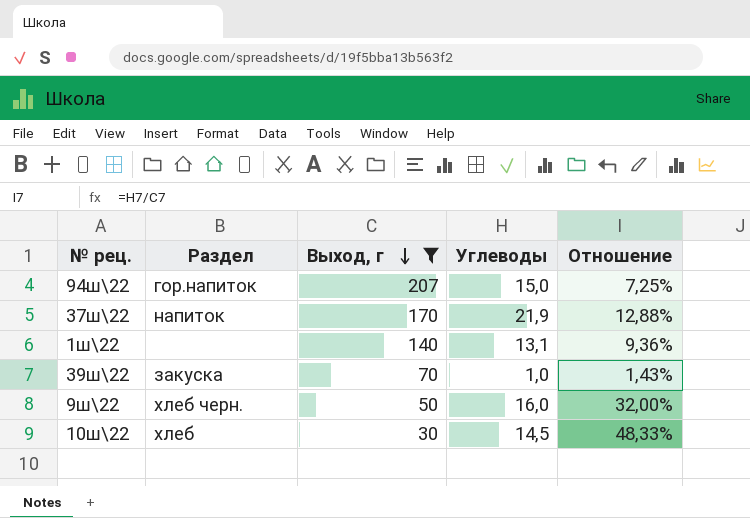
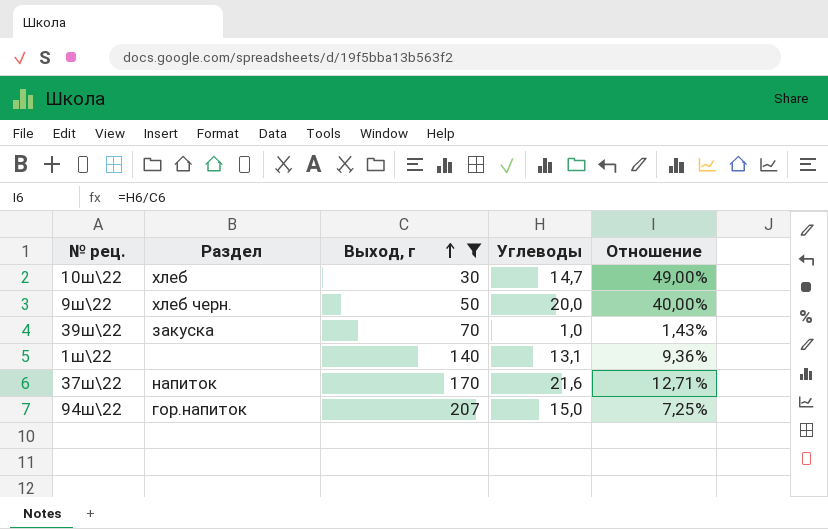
row order: Выход, г descending -> Выход, г ascending
10ш\22 | Углеводы: 14,5 -> 14,7
10ш\22 | Отношение: 48,33% -> 49,00%
9ш\22 | Углеводы: 16,0 -> 20,0
9ш\22 | Отношение: 32,00% -> 40,00%
37ш\22 | Углеводы: 21,9 -> 21,6
37ш\22 | Отношение: 12,88% -> 12,71%

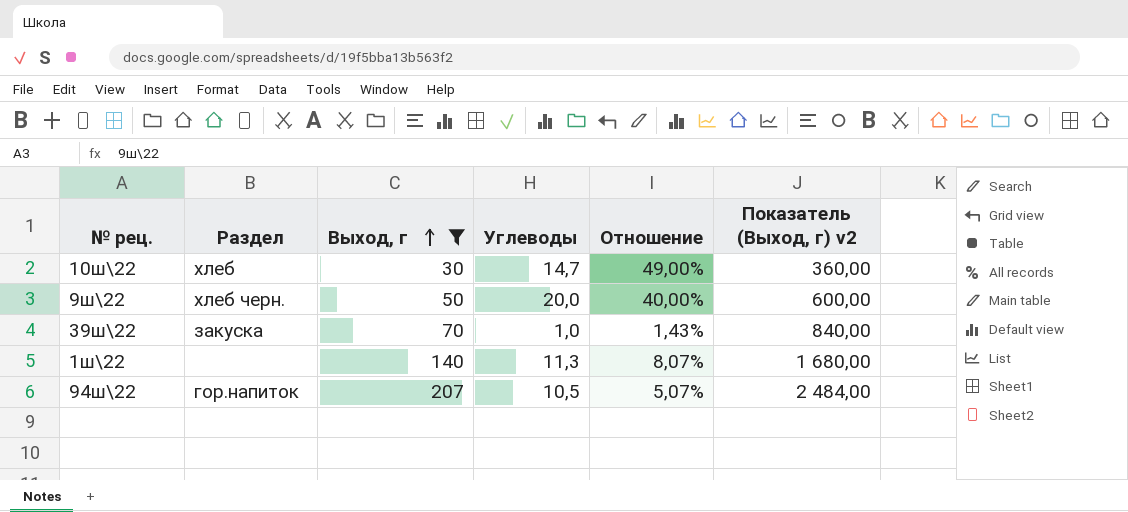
column Показатель (Выход, г) v2 | formula: none -> [Выход, г] * 12
row 37ш\22: напиток | 170 | 21,6 | 12,71% -> none
1ш\22 | Углеводы: 13,1 -> 11,3
1ш\22 | Отношение: 9,36% -> 8,07%
94ш\22 | Углеводы: 15,0 -> 10,5
94ш\22 | Отношение: 7,25% -> 5,07%

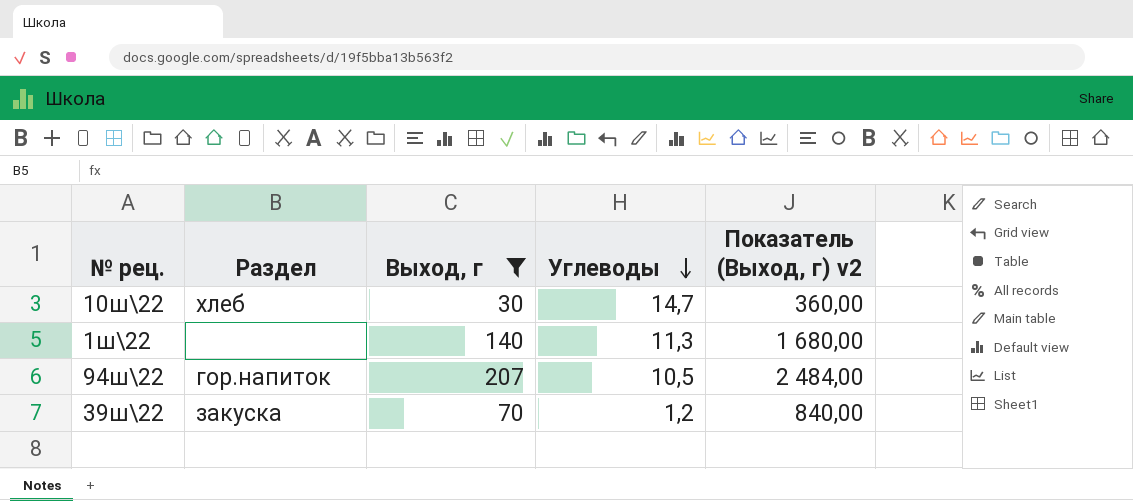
row order: Выход, г ascending -> Углеводы descending
column Отношение | formula: [Углеводы] / [Выход, г] -> none
row 9ш\22: хлеб черн. | 50 | 20,0 | 40,00% | 600,00 -> none
39ш\22 | Углеводы: 1,0 -> 1,2

